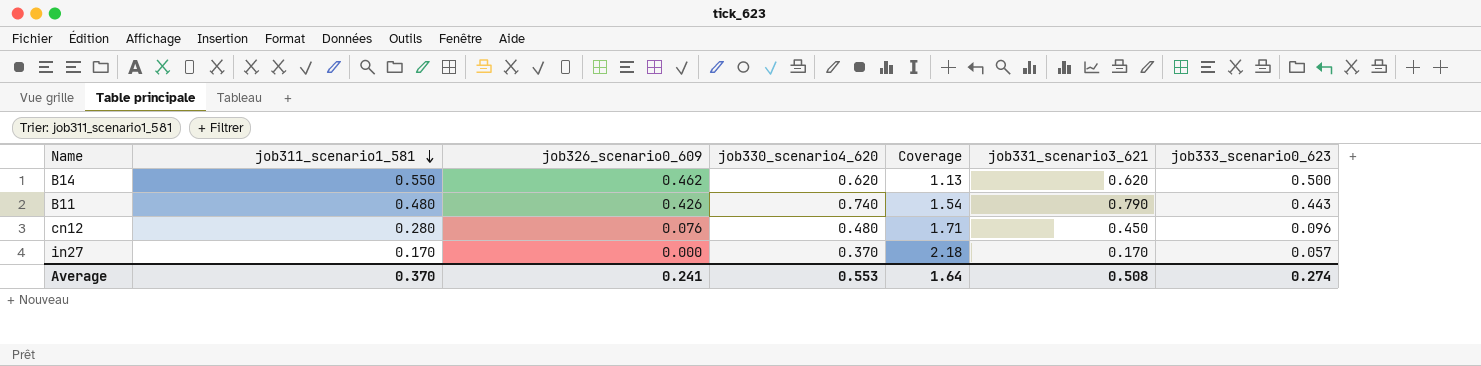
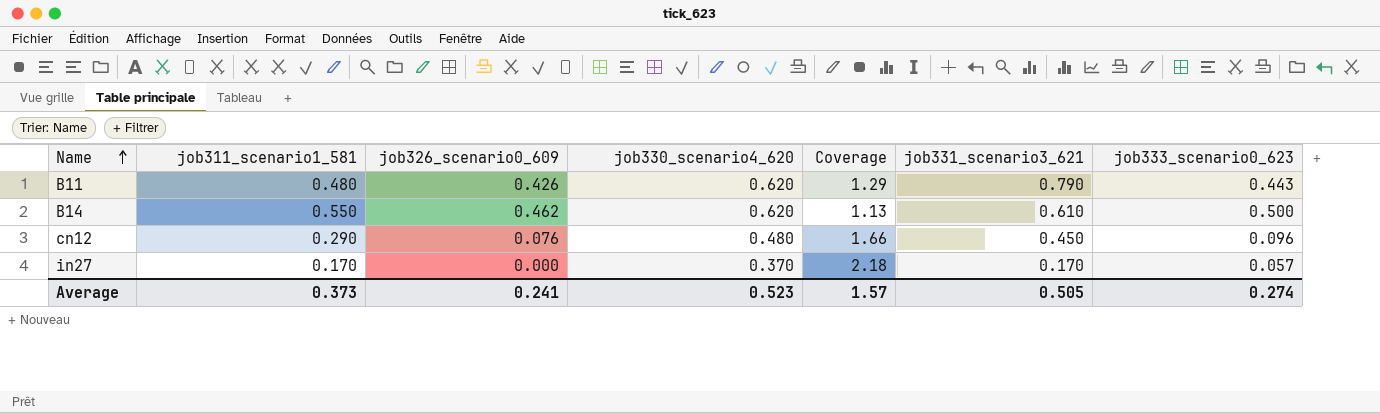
row order: job311_scenario1_581 descending -> Name ascending
B11 | job330_scenario4_620: 0.740 -> 0.620
B11 | Coverage: 1.54 -> 1.29
B14 | job331_scenario3_621: 0.620 -> 0.610
cn12 | job311_scenario1_581: 0.280 -> 0.290
cn12 | Coverage: 1.71 -> 1.66
Average | job311_scenario1_581: 0.370 -> 0.373
Average | job330_scenario4_620: 0.553 -> 0.523
Average | Coverage: 1.64 -> 1.57
Average | job331_scenario3_621: 0.508 -> 0.505

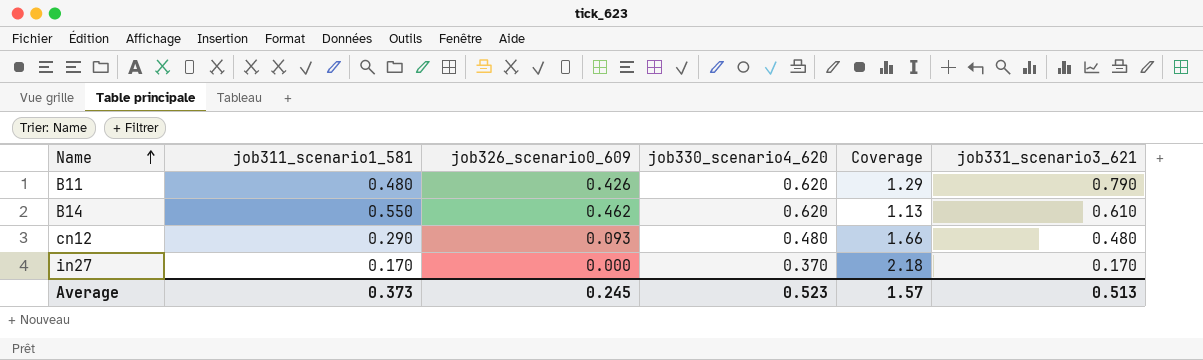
column job333_scenario0_623 | position: 7 -> none
cn12 | job326_scenario0_609: 0.076 -> 0.093
cn12 | job331_scenario3_621: 0.450 -> 0.480
Average | job326_scenario0_609: 0.241 -> 0.245
Average | job331_scenario3_621: 0.505 -> 0.513

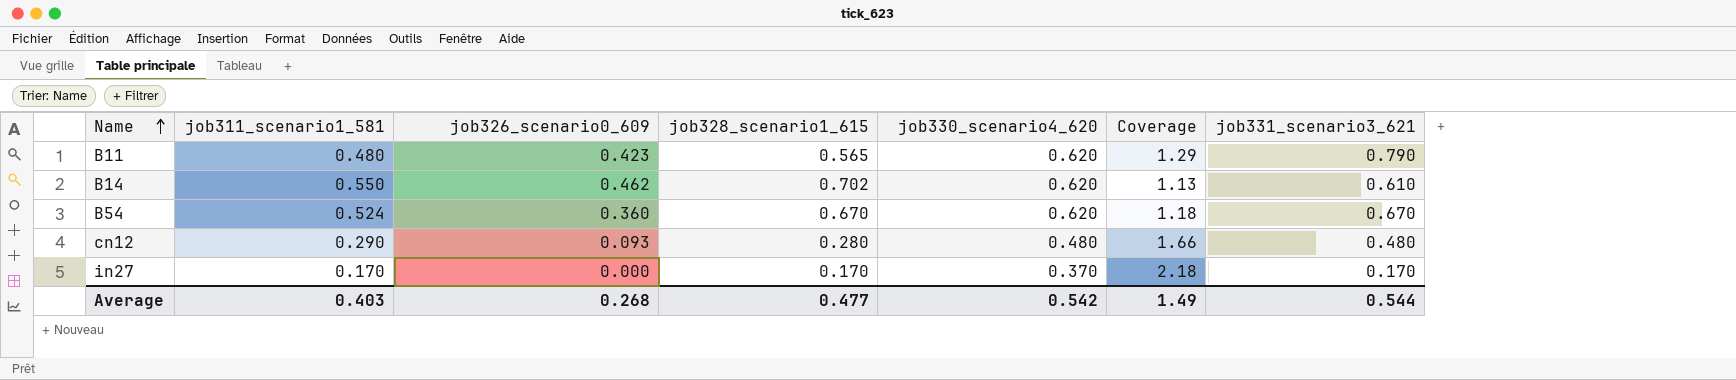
column job328_scenario1_615 | position: none -> 4
B11 | job326_scenario0_609: 0.426 -> 0.423
row B54: none -> 0.524 | 0.360 | 0.670 | 0.620 | 1.18 | 0.670
Average | job311_scenario1_581: 0.373 -> 0.403
Average | job326_scenario0_609: 0.245 -> 0.268
Average | job330_scenario4_620: 0.523 -> 0.542
Average | Coverage: 1.57 -> 1.49
Average | job331_scenario3_621: 0.513 -> 0.544

